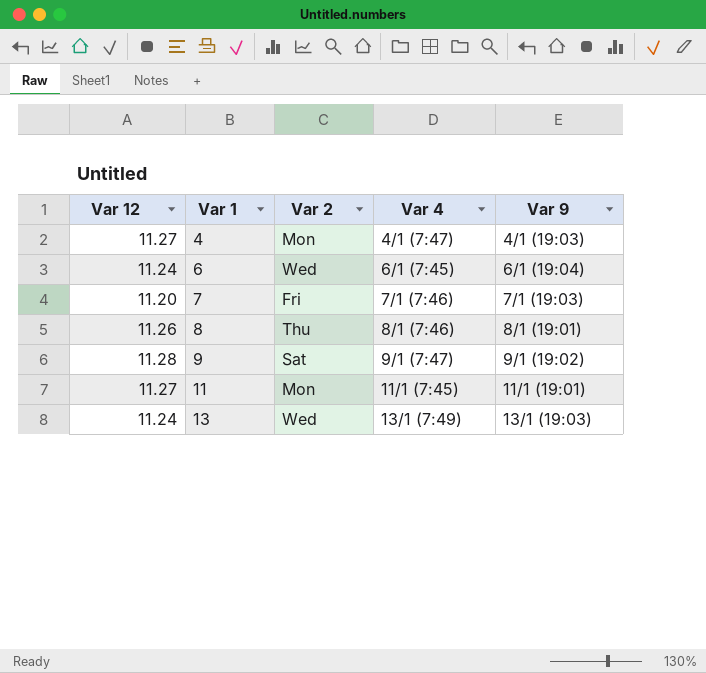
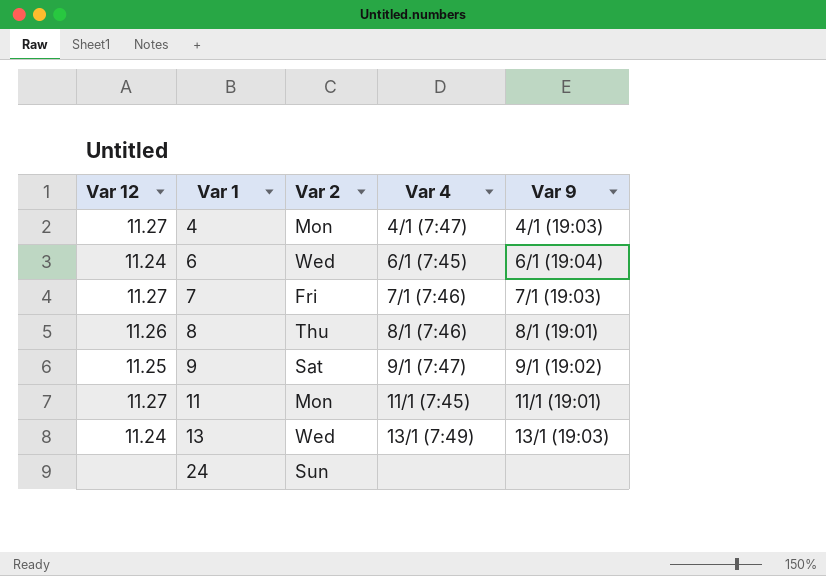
7 | Var 12: 11.20 -> 11.27
9 | Var 12: 11.28 -> 11.25
row 24: none -> none | Sun | none | none

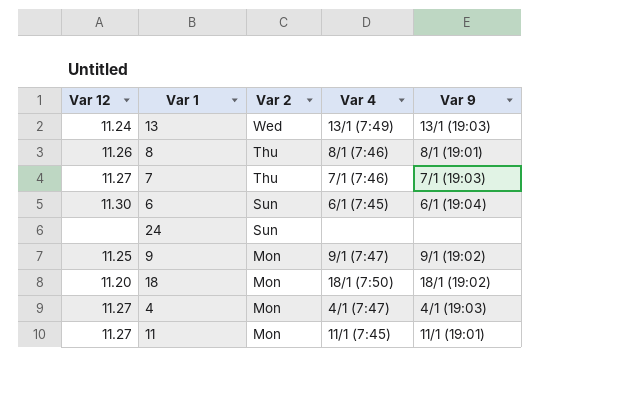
row order: Var 1 ascending -> Var 2 descending
7 | Var 2: Fri -> Thu
6 | Var 12: 11.24 -> 11.30
6 | Var 2: Wed -> Sun
9 | Var 2: Sat -> Mon
row 18: none -> 11.20 | Mon | 18/1 (7:50) | 18/1 (19:02)

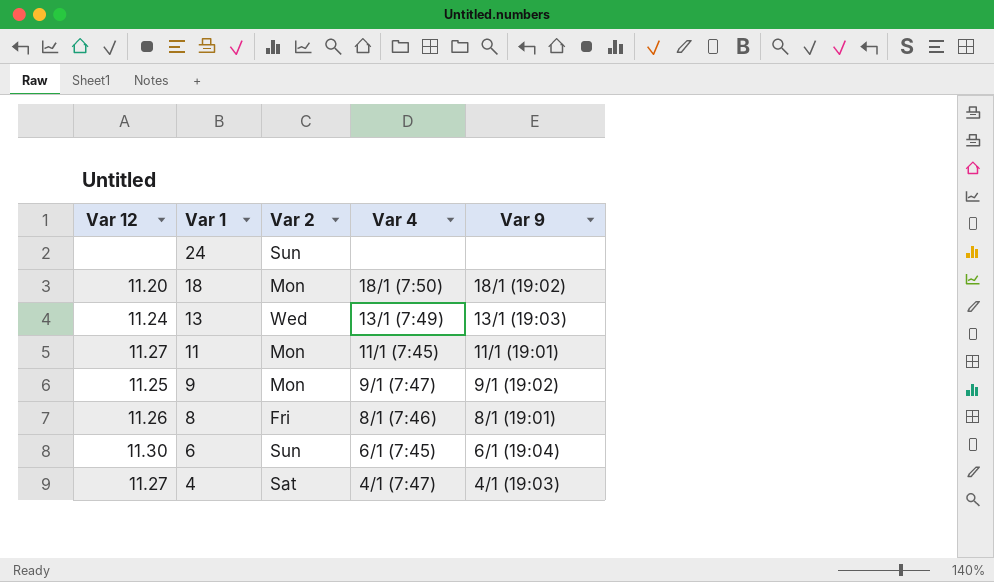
row order: Var 2 descending -> Var 1 descending
row 7: 11.27 | Thu | 7/1 (7:46) | 7/1 (19:03) -> none
8 | Var 2: Thu -> Fri
4 | Var 2: Mon -> Sat

